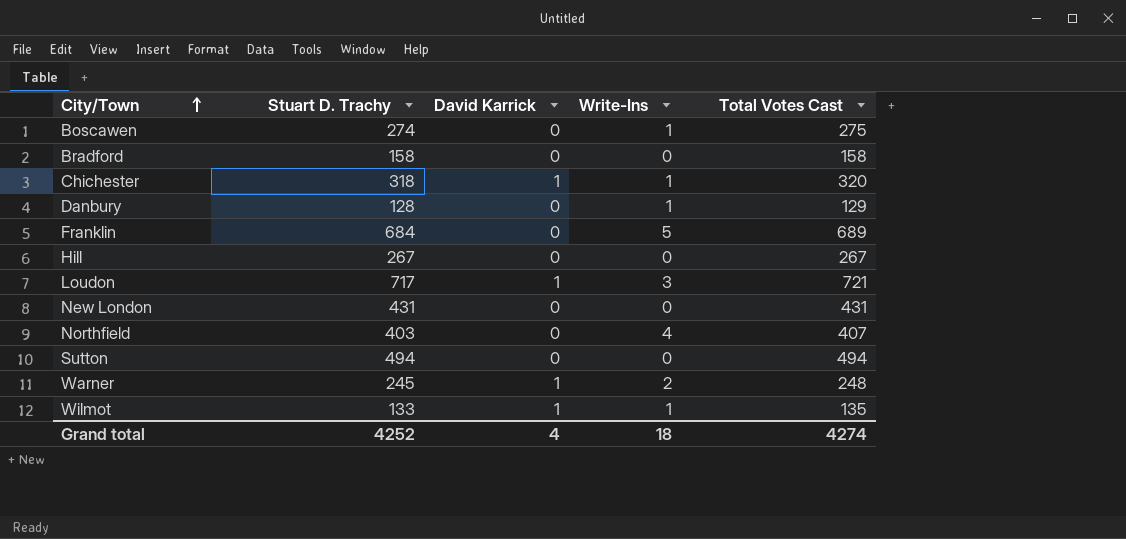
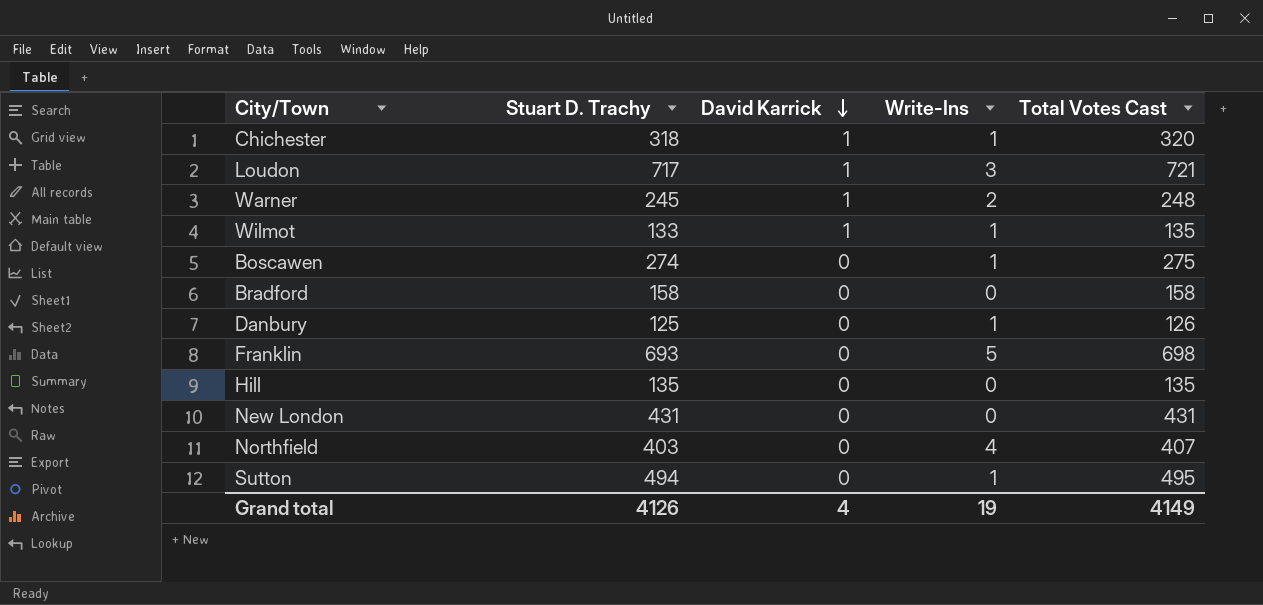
row order: City/Town ascending -> David Karrick descending
Danbury | Stuart D. Trachy: 128 -> 125
Danbury | Total Votes Cast: 129 -> 126
Franklin | Stuart D. Trachy: 684 -> 693
Franklin | Total Votes Cast: 689 -> 698
Hill | Stuart D. Trachy: 267 -> 135
Hill | Total Votes Cast: 267 -> 135
Sutton | Write-Ins: 0 -> 1
Sutton | Total Votes Cast: 494 -> 495
Grand total | Stuart D. Trachy: 4252 -> 4126
Grand total | Write-Ins: 18 -> 19
Grand total | Total Votes Cast: 4274 -> 4149

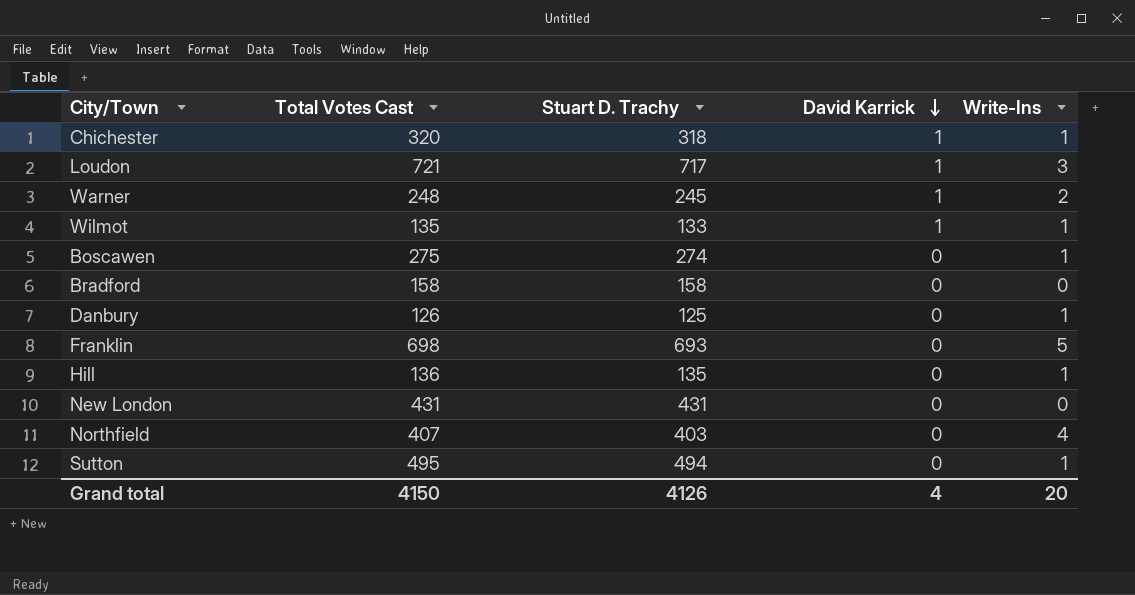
column Total Votes Cast | position: 5 -> 2
Hill | Total Votes Cast: 135 -> 136
Hill | Write-Ins: 0 -> 1
Grand total | Total Votes Cast: 4149 -> 4150
Grand total | Write-Ins: 19 -> 20

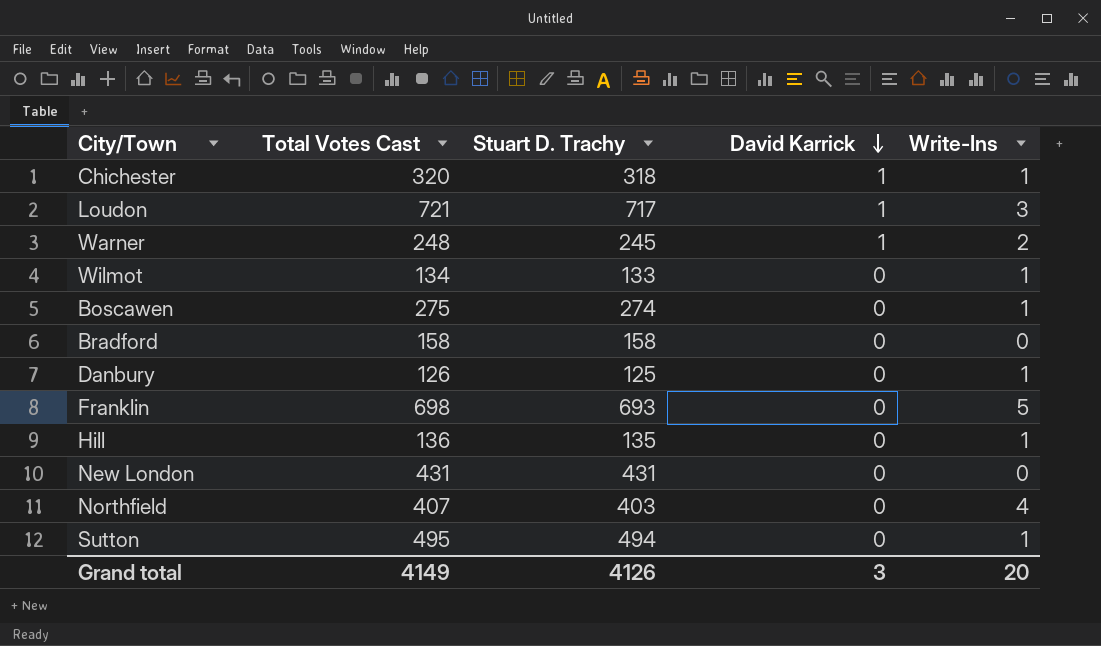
Wilmot | Total Votes Cast: 135 -> 134
Wilmot | David Karrick: 1 -> 0
Grand total | Total Votes Cast: 4150 -> 4149
Grand total | David Karrick: 4 -> 3

